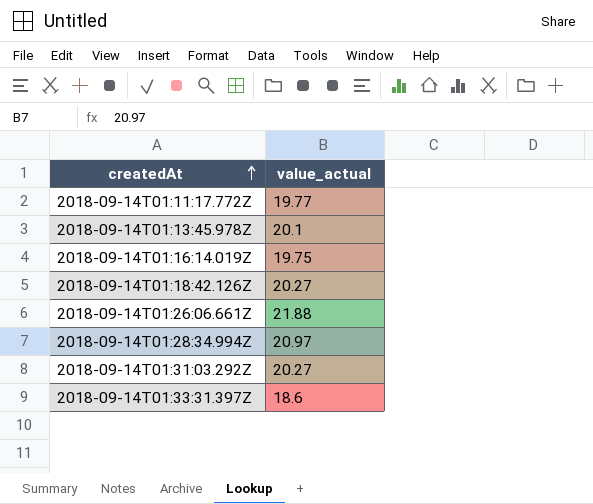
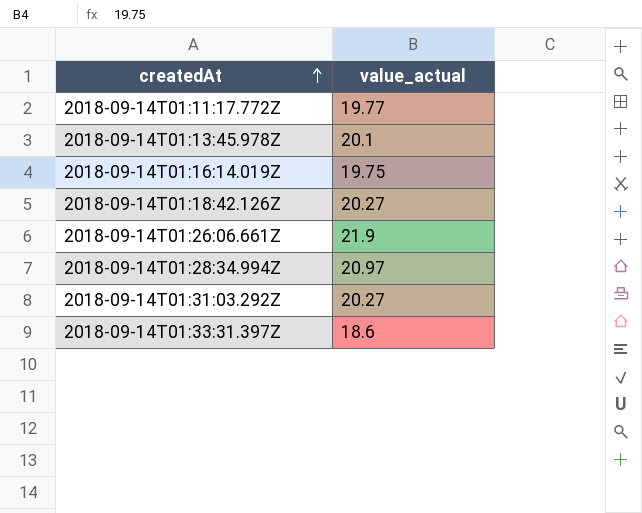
2018-09-14T01:26:06.661Z | value_actual: 21.88 -> 21.9

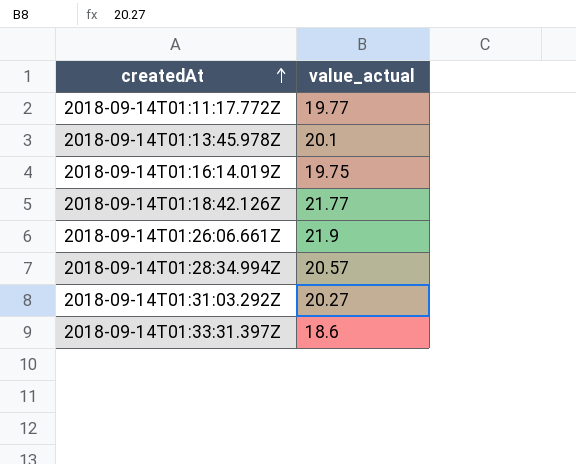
2018-09-14T01:18:42.126Z | value_actual: 20.27 -> 21.77
2018-09-14T01:28:34.994Z | value_actual: 20.97 -> 20.57

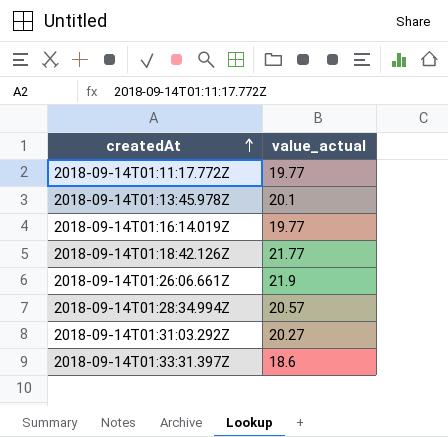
2018-09-14T01:16:14.019Z | value_actual: 19.75 -> 19.77

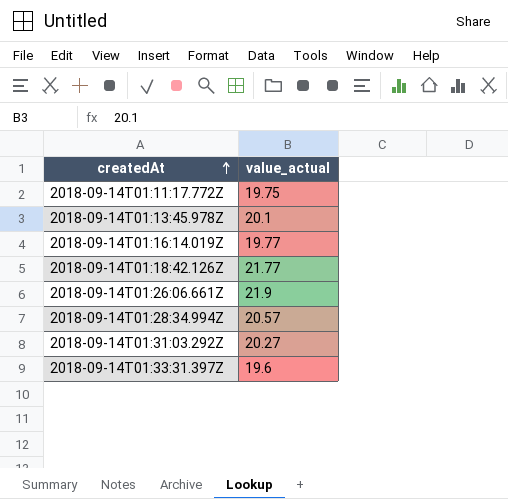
2018-09-14T01:11:17.772Z | value_actual: 19.77 -> 19.75
2018-09-14T01:33:31.397Z | value_actual: 18.6 -> 19.6

